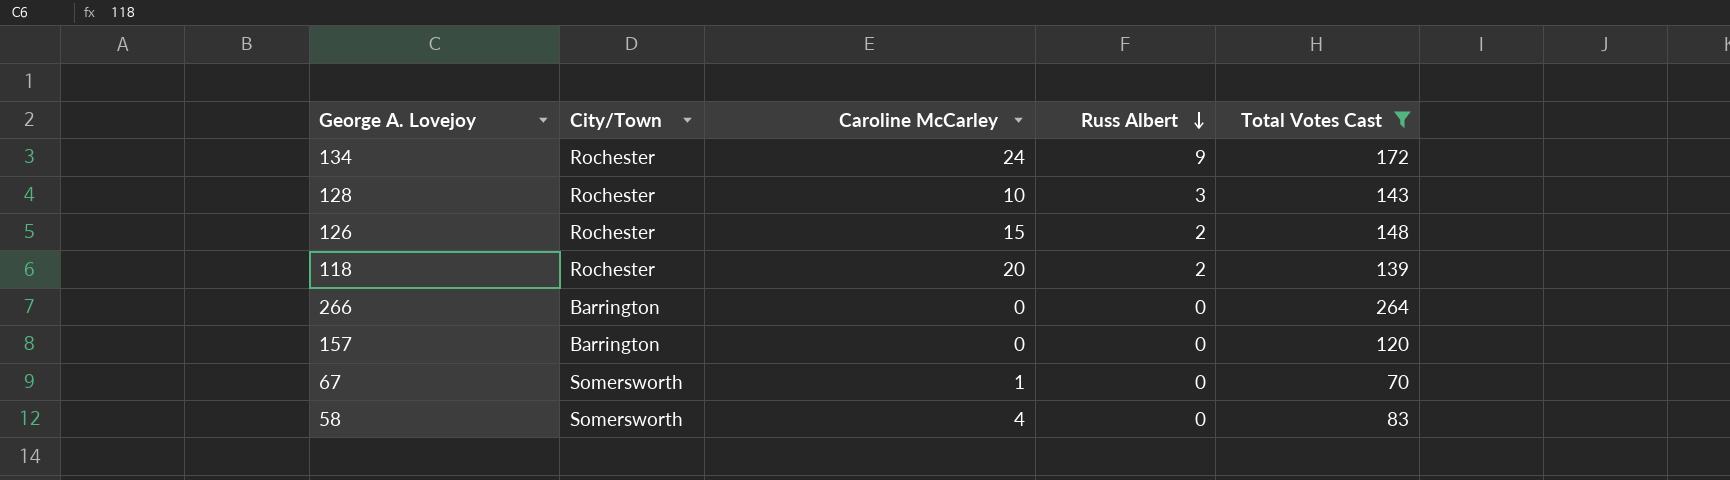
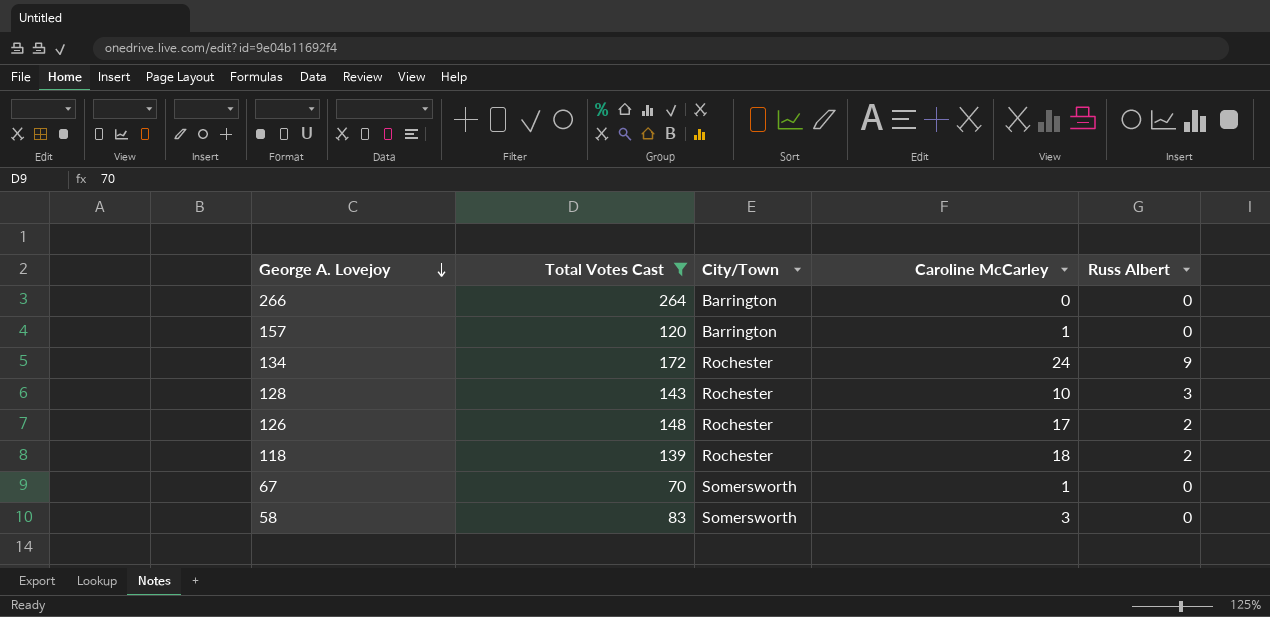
row order: Russ Albert descending -> George A. Lovejoy descending
column Total Votes Cast | position: 5 -> 2
157 | Caroline McCarley: 0 -> 1
126 | Caroline McCarley: 15 -> 17
118 | Caroline McCarley: 20 -> 18
58 | Caroline McCarley: 4 -> 3

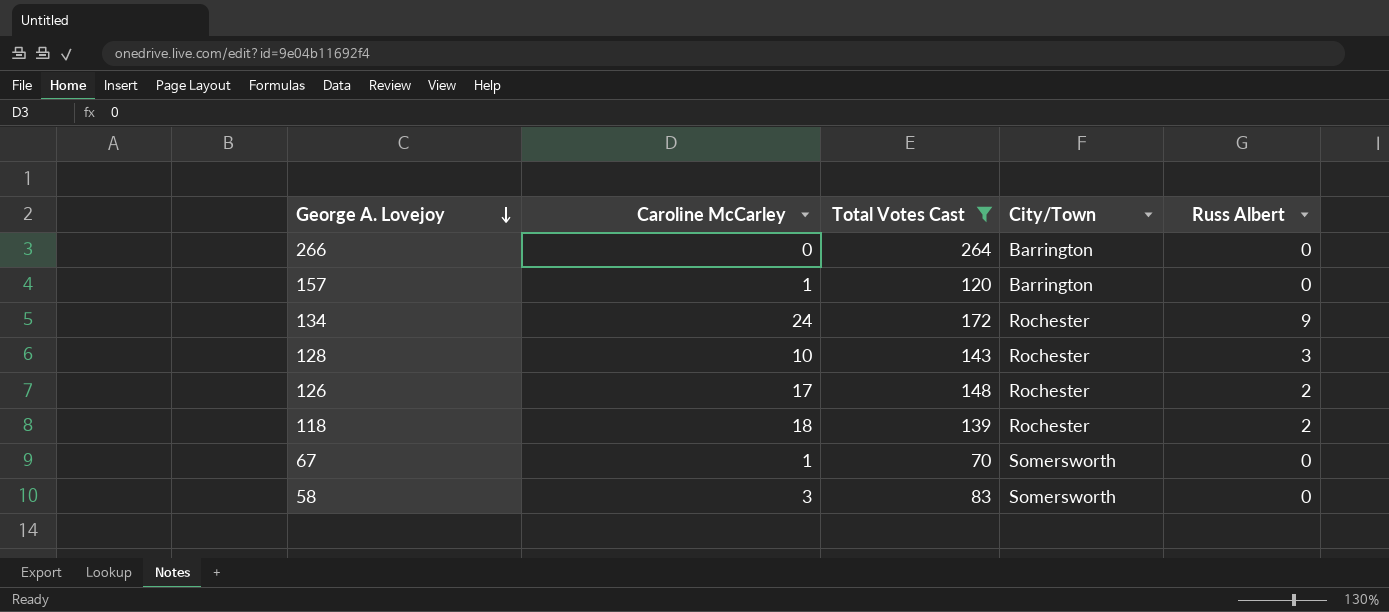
column Caroline McCarley | position: 4 -> 2

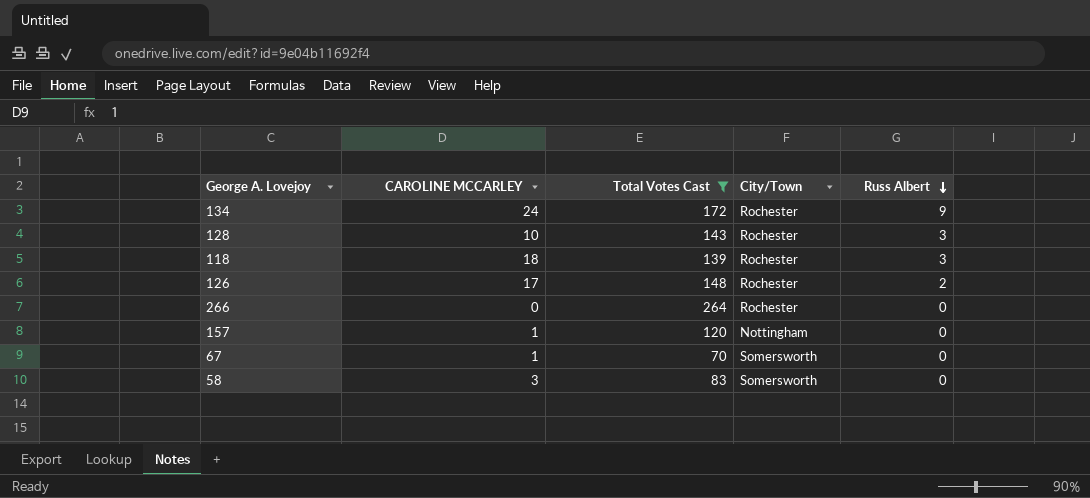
row order: George A. Lovejoy descending -> Russ Albert descending
column name: Caroline McCarley -> CAROLINE MCCARLEY
118 | Russ Albert: 2 -> 3
266 | City/Town: Barrington -> Rochester
157 | City/Town: Barrington -> Nottingham

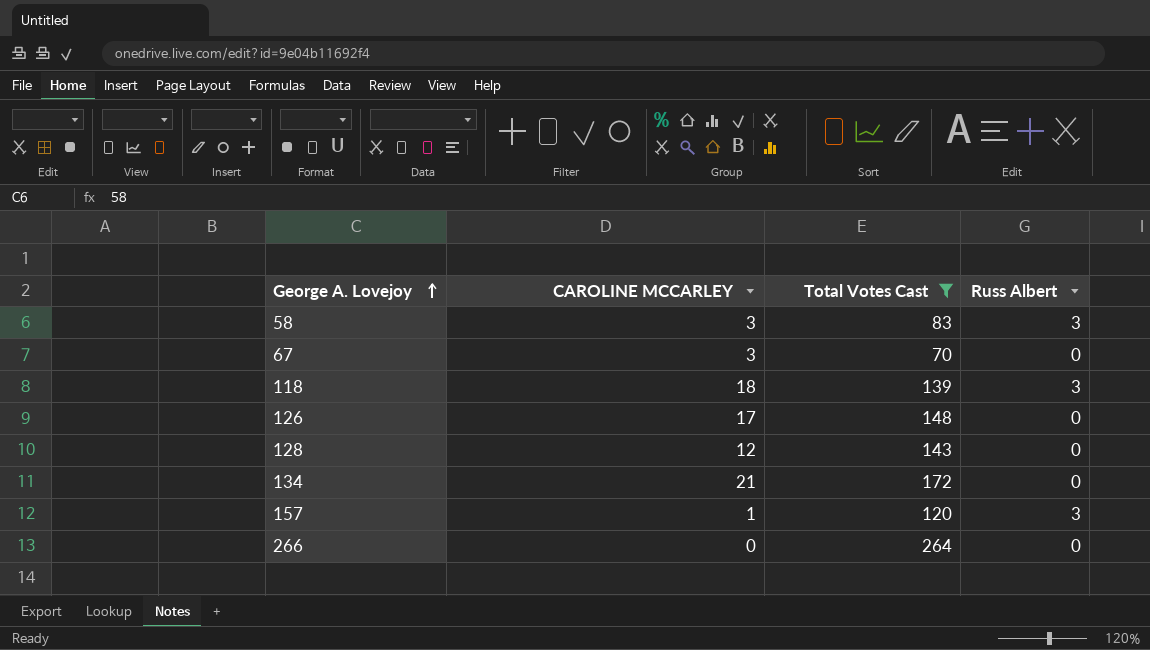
row order: Russ Albert descending -> George A. Lovejoy ascending
column City/Town | position: 4 -> none
58 | Russ Albert: 0 -> 3
67 | CAROLINE MCCARLEY: 1 -> 3
126 | Russ Albert: 2 -> 0
128 | CAROLINE MCCARLEY: 10 -> 12
128 | Russ Albert: 3 -> 0
134 | CAROLINE MCCARLEY: 24 -> 21
134 | Russ Albert: 9 -> 0
157 | Russ Albert: 0 -> 3

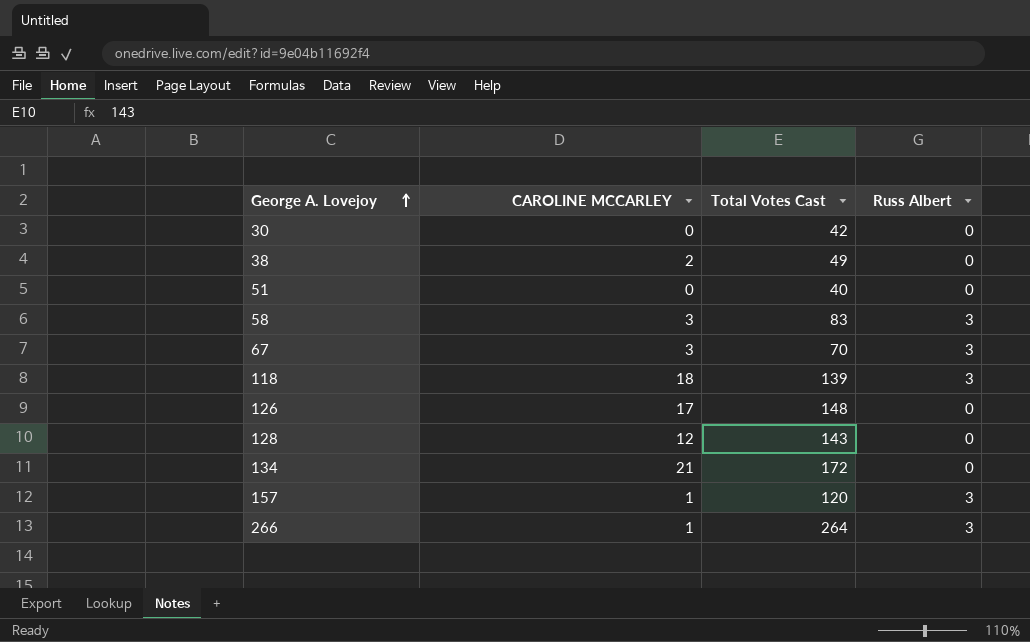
filter: Total Votes Cast >= 70 -> none
67 | Russ Albert: 0 -> 3
266 | CAROLINE MCCARLEY: 0 -> 1
266 | Russ Albert: 0 -> 3

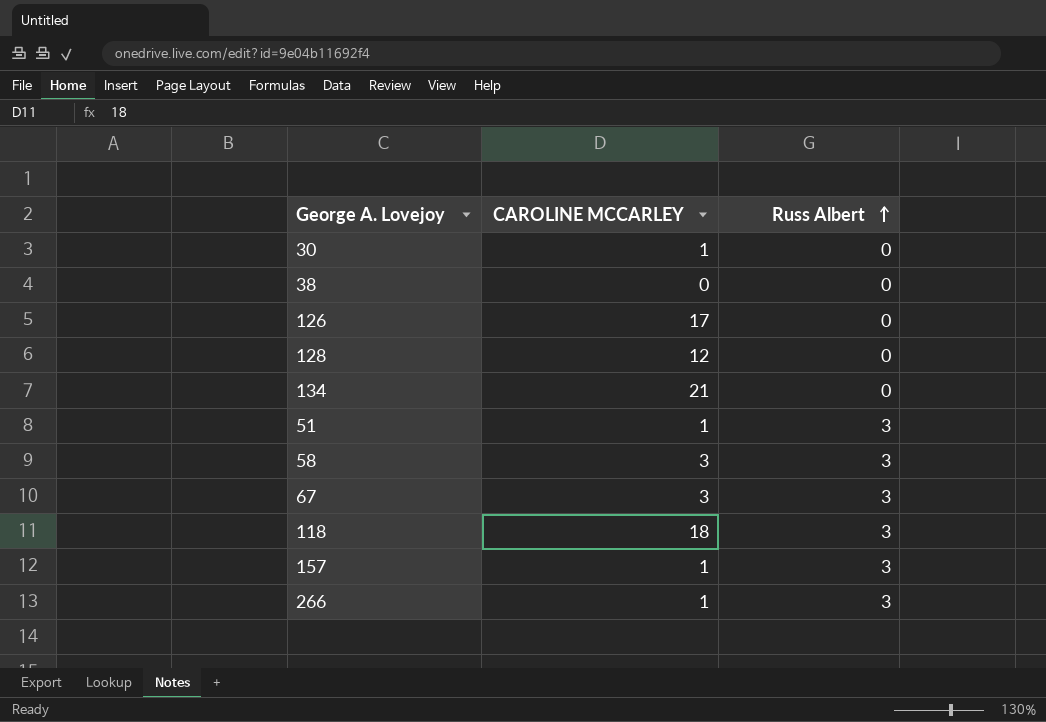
row order: George A. Lovejoy ascending -> Russ Albert ascending
column Total Votes Cast | position: 3 -> none
30 | CAROLINE MCCARLEY: 0 -> 1
38 | CAROLINE MCCARLEY: 2 -> 0
51 | CAROLINE MCCARLEY: 0 -> 1
51 | Russ Albert: 0 -> 3

